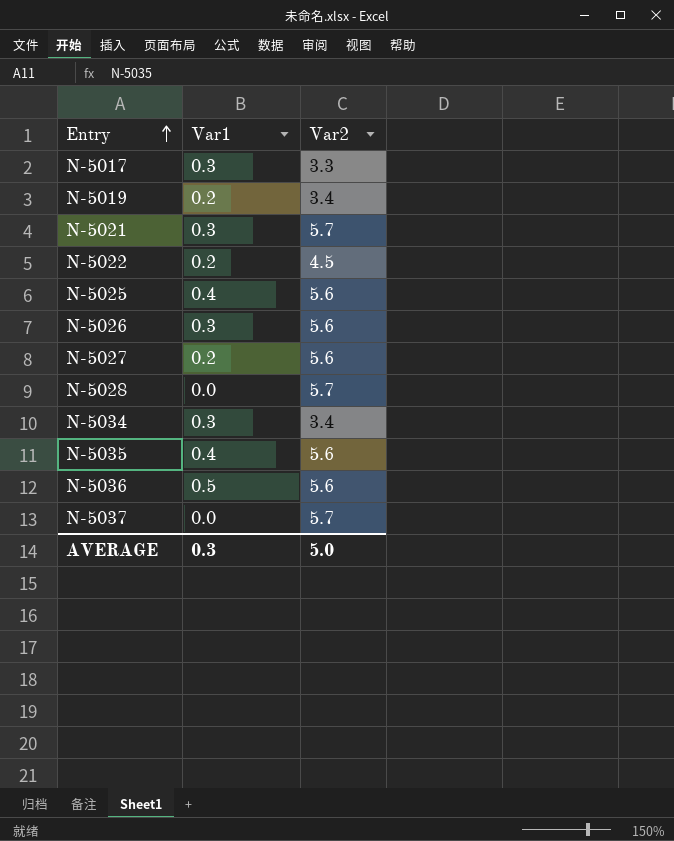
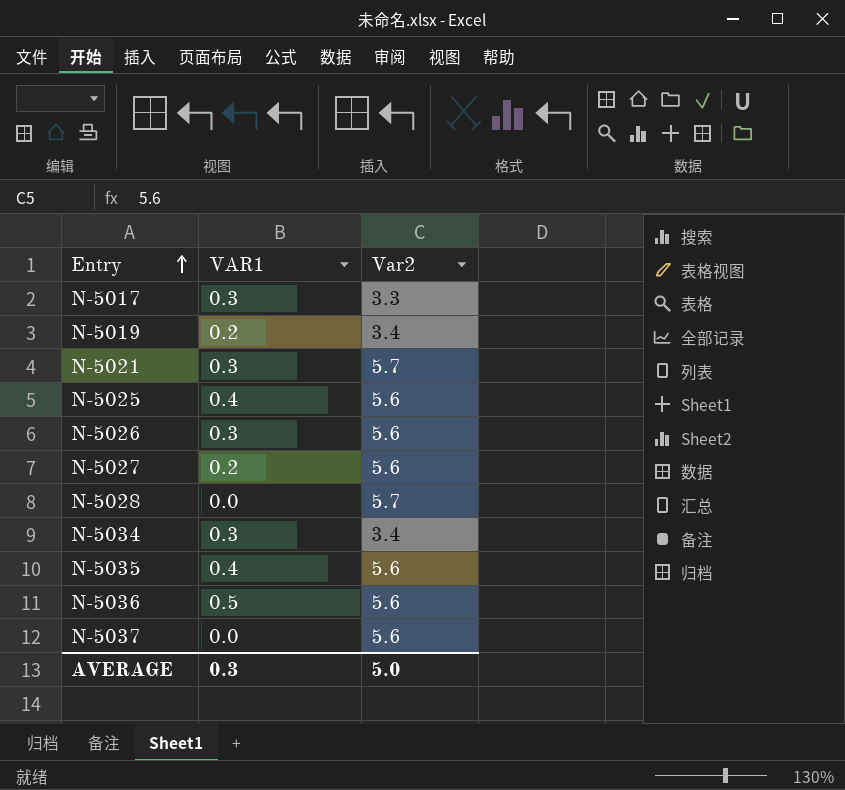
column name: Var1 -> VAR1
row N-5022: 0.2 | 4.5 -> none
N-5037 | Var2: 5.7 -> 5.6

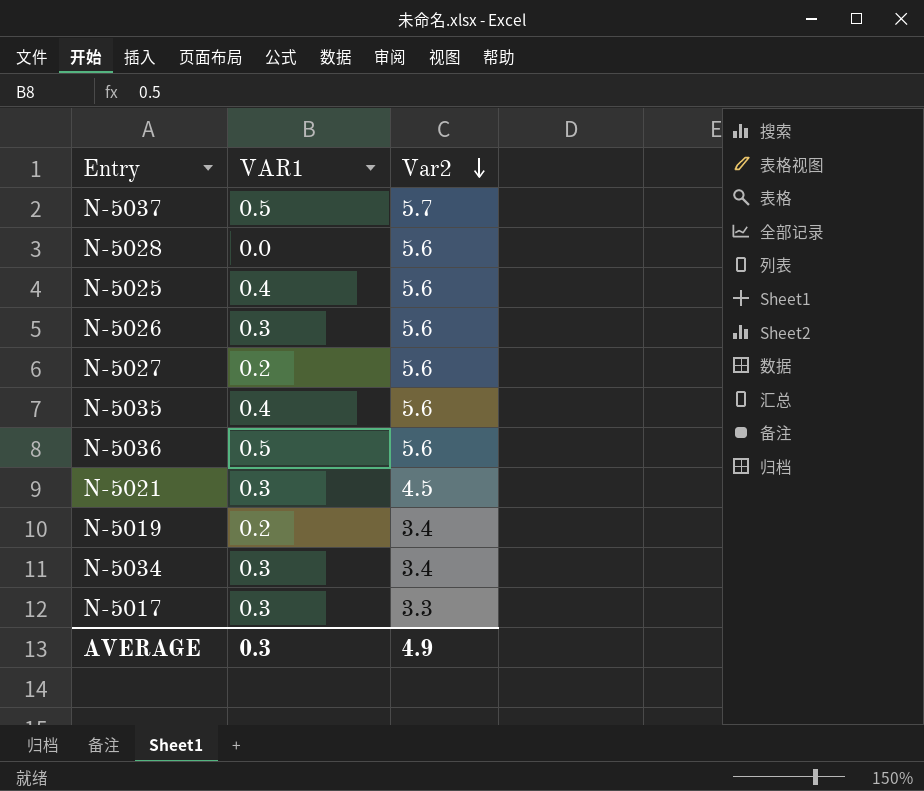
row order: Entry ascending -> Var2 descending
N-5037 | VAR1: 0.0 -> 0.5
N-5037 | Var2: 5.6 -> 5.7
N-5028 | Var2: 5.7 -> 5.6
N-5021 | Var2: 5.7 -> 4.5
AVERAGE | Var2: 5.0 -> 4.9

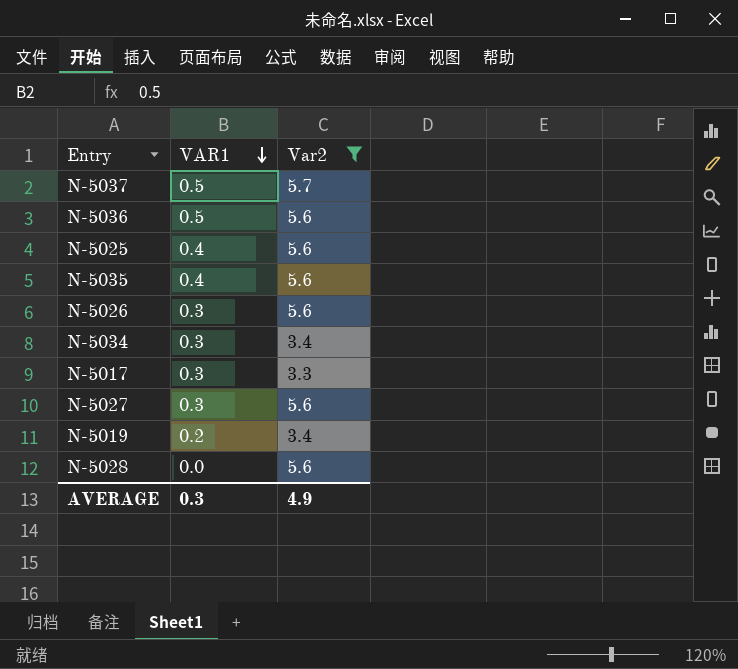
filter: none -> Var2 != 4.5
row order: Var2 descending -> VAR1 descending
N-5027 | VAR1: 0.2 -> 0.3

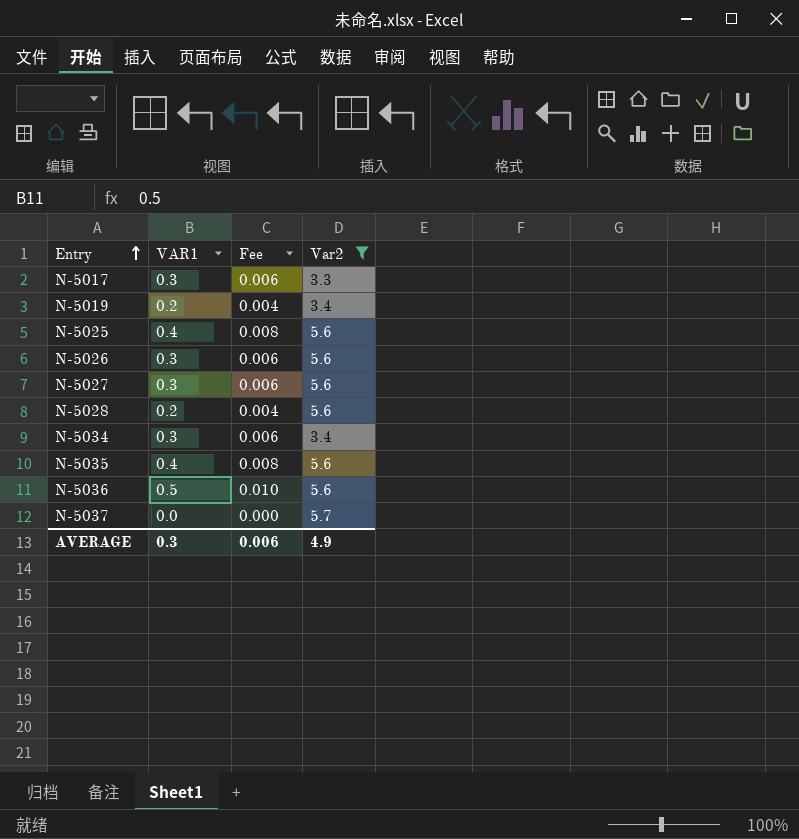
row order: VAR1 descending -> Entry ascending
column Fee | formula: none -> [VAR1] * 0.02
N-5028 | VAR1: 0.0 -> 0.2
N-5037 | VAR1: 0.5 -> 0.0

